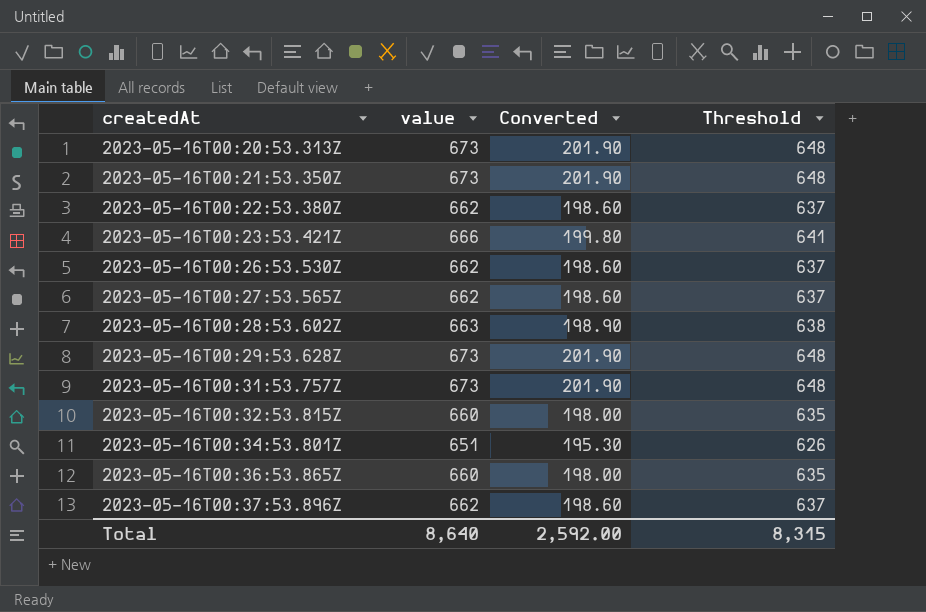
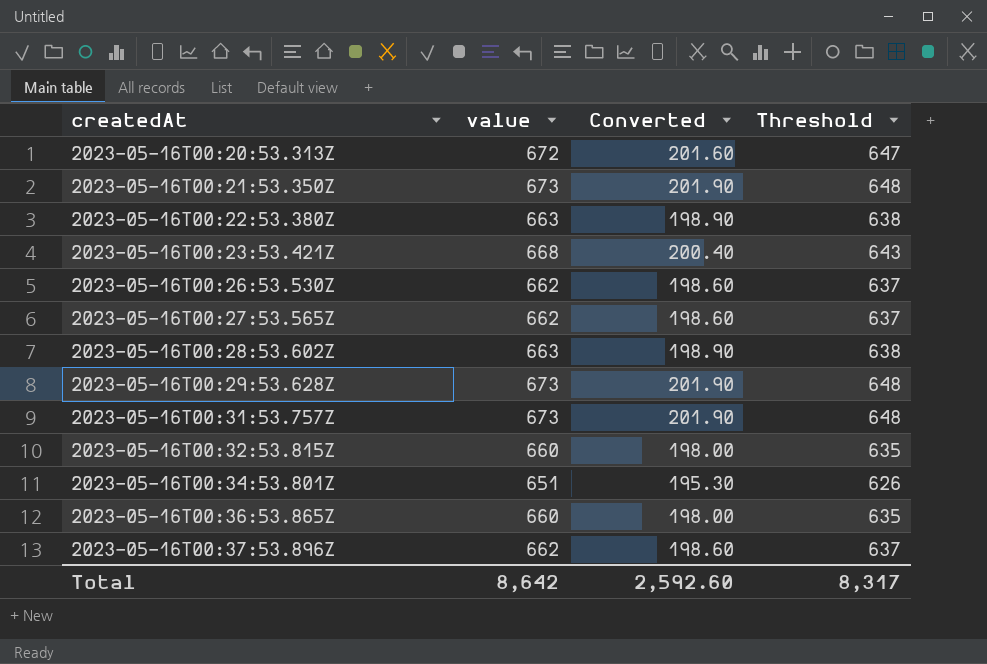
2023-05-16T00:20:53.313Z | value: 673 -> 672
2023-05-16T00:20:53.313Z | Converted: 201.90 -> 201.60
2023-05-16T00:20:53.313Z | Threshold: 648 -> 647
2023-05-16T00:22:53.380Z | value: 662 -> 663
2023-05-16T00:22:53.380Z | Converted: 198.60 -> 198.90
2023-05-16T00:22:53.380Z | Threshold: 637 -> 638
2023-05-16T00:23:53.421Z | value: 666 -> 668
2023-05-16T00:23:53.421Z | Converted: 199.80 -> 200.40
2023-05-16T00:23:53.421Z | Threshold: 641 -> 643
Total | value: 8,640 -> 8,642
Total | Converted: 2,592.00 -> 2,592.60
Total | Threshold: 8,315 -> 8,317

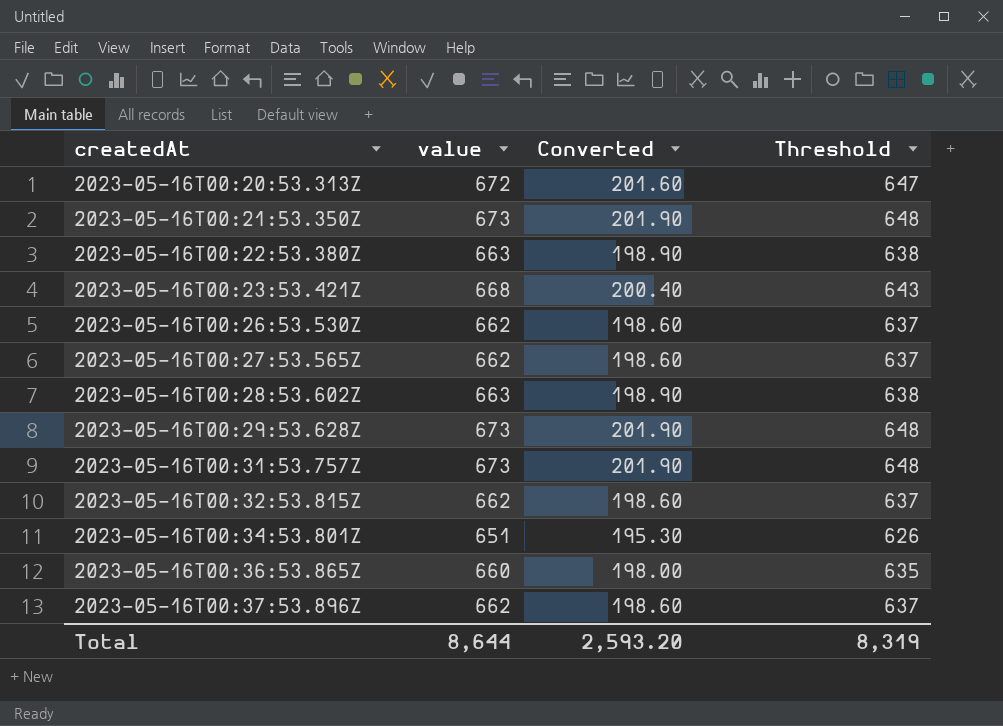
2023-05-16T00:32:53.815Z | value: 660 -> 662
2023-05-16T00:32:53.815Z | Converted: 198.00 -> 198.60
2023-05-16T00:32:53.815Z | Threshold: 635 -> 637
Total | value: 8,642 -> 8,644
Total | Converted: 2,592.60 -> 2,593.20
Total | Threshold: 8,317 -> 8,319

